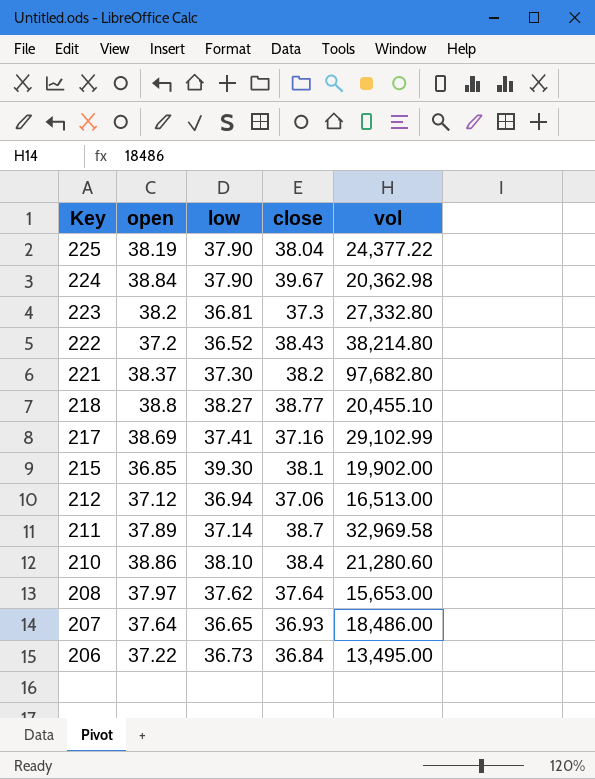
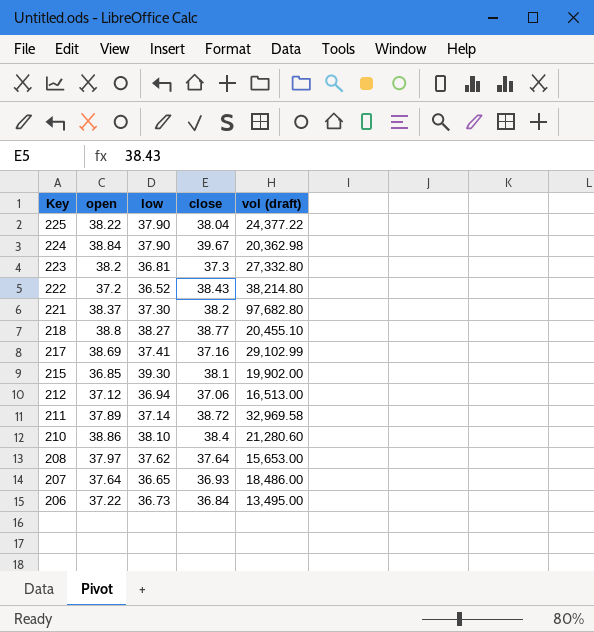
column name: vol -> vol (draft)
225 | open: 38.19 -> 38.22
211 | close: 38.7 -> 38.72

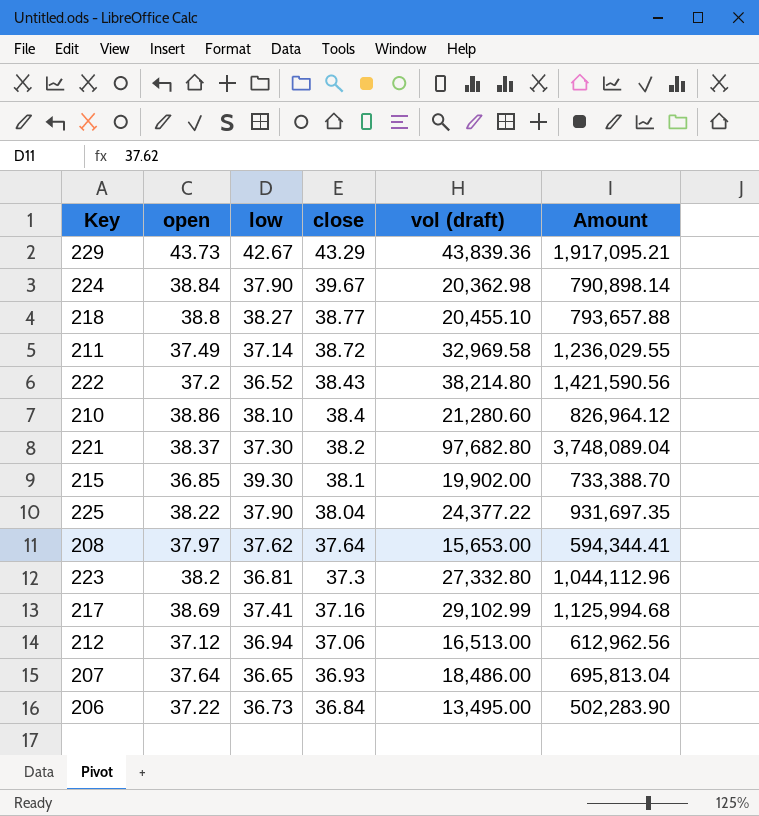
row order: Key descending -> close descending
column Amount | formula: none -> [open] * [vol (draft)]
row 229: none -> 43.73 | 42.67 | 43.29 | 43,839.36 | 1,917,095.21
211 | open: 37.89 -> 37.49

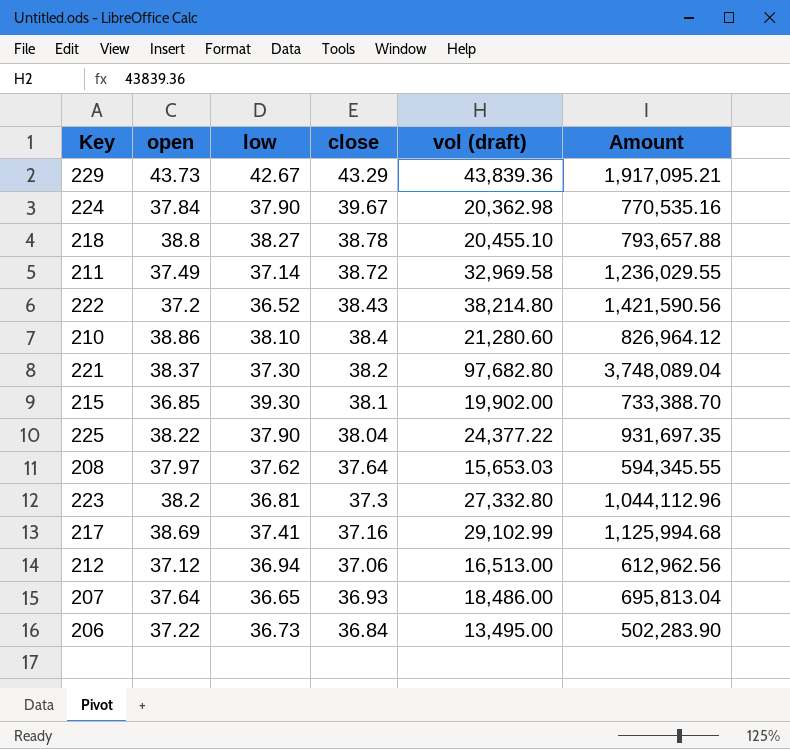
224 | open: 38.84 -> 37.84
224 | Amount: 790,898.14 -> 770,535.16
218 | close: 38.77 -> 38.78
208 | vol (draft): 15,653.00 -> 15,653.03
208 | Amount: 594,344.41 -> 594,345.55

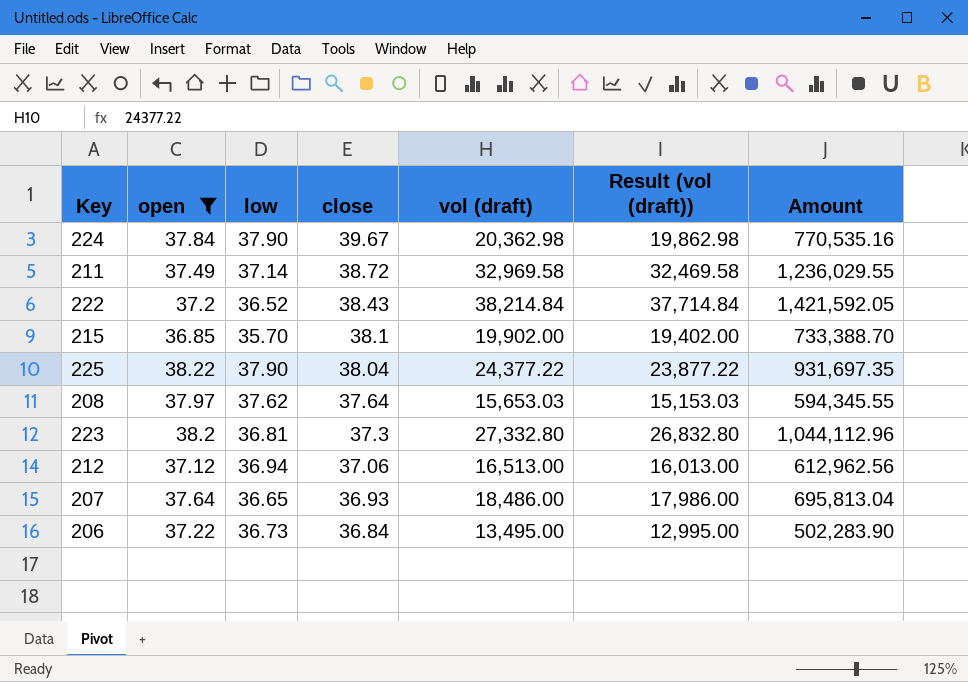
filter: none -> open <= 38.22
column Result (vol (draft)) | formula: none -> [vol (draft)] - 500
222 | vol (draft): 38,214.80 -> 38,214.84
222 | Amount: 1,421,590.56 -> 1,421,592.05
215 | low: 39.30 -> 35.70

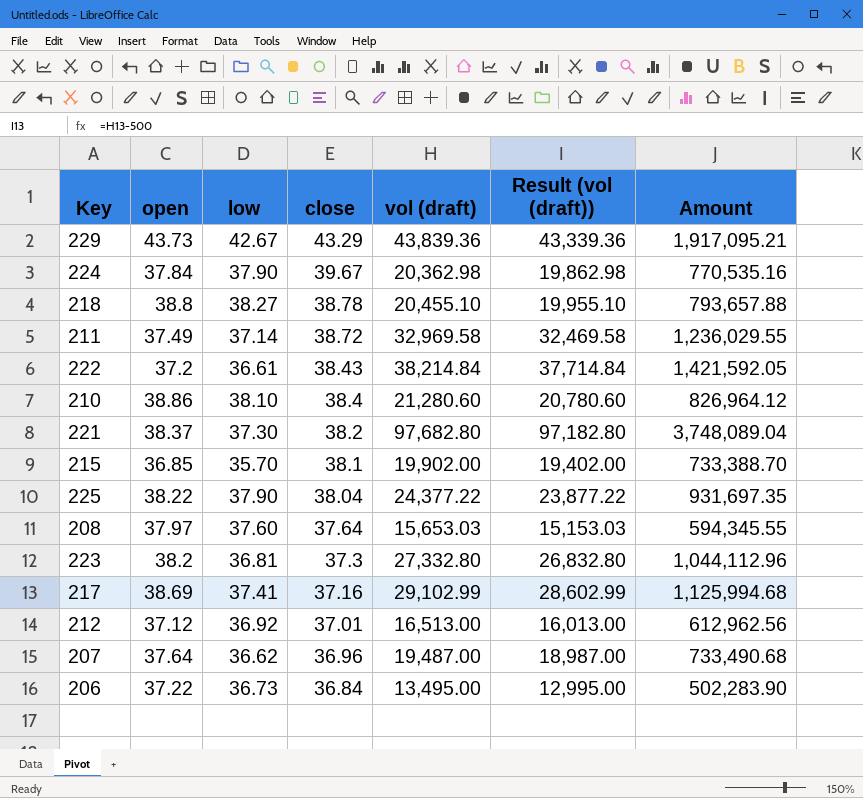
filter: open <= 38.22 -> none
222 | low: 36.52 -> 36.61
208 | low: 37.62 -> 37.60
212 | low: 36.94 -> 36.92
212 | close: 37.06 -> 37.01
207 | low: 36.65 -> 36.62
207 | close: 36.93 -> 36.96
207 | vol (draft): 18,486.00 -> 19,487.00
207 | Result (vol (draft)): 17,986.00 -> 18,987.00
207 | Amount: 695,813.04 -> 733,490.68

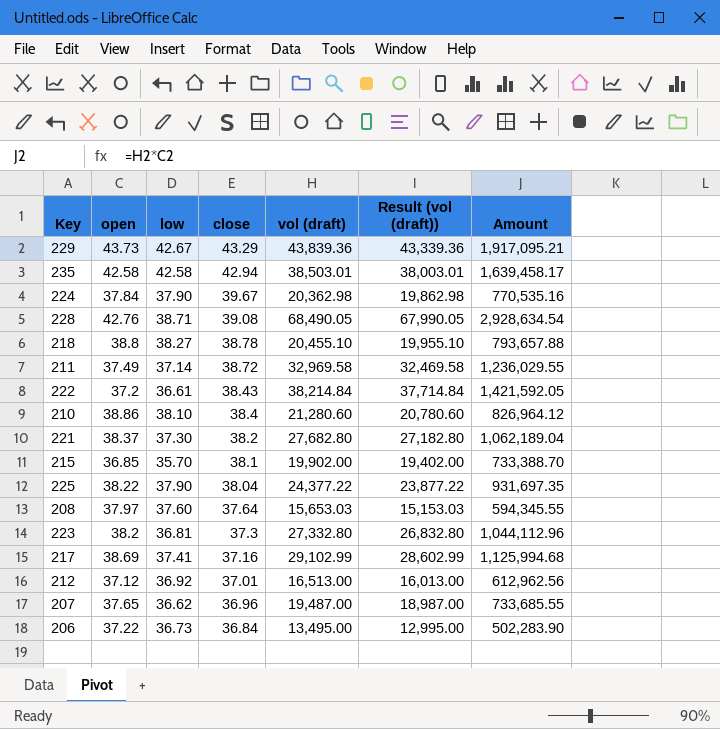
row 235: none -> 42.58 | 42.58 | 42.94 | 38,503.01 | 38,003.01 | 1,639,458.17
row 228: none -> 42.76 | 38.71 | 39.08 | 68,490.05 | 67,990.05 | 2,928,634.54
221 | vol (draft): 97,682.80 -> 27,682.80
221 | Result (vol (draft)): 97,182.80 -> 27,182.80
221 | Amount: 3,748,089.04 -> 1,062,189.04
207 | open: 37.64 -> 37.65
207 | Amount: 733,490.68 -> 733,685.55

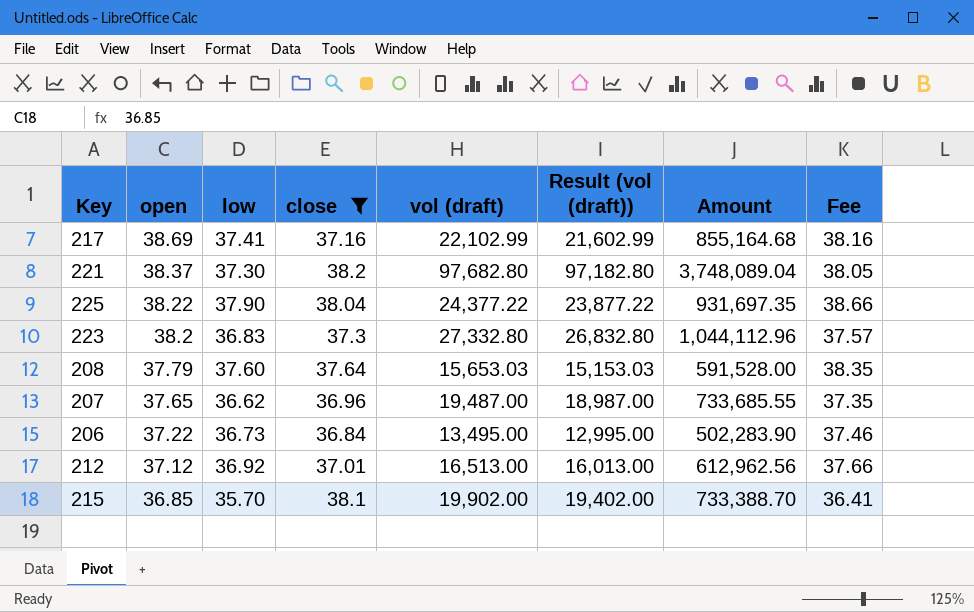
filter: none -> close <= 38.2
row order: close descending -> open descending
column Fee | formula: none -> [low] * 1.02
217 | vol (draft): 29,102.99 -> 22,102.99
217 | Result (vol (draft)): 28,602.99 -> 21,602.99
217 | Amount: 1,125,994.68 -> 855,164.68
221 | vol (draft): 27,682.80 -> 97,682.80
221 | Result (vol (draft)): 27,182.80 -> 97,182.80
221 | Amount: 1,062,189.04 -> 3,748,089.04
223 | low: 36.81 -> 36.83
208 | open: 37.97 -> 37.79
208 | Amount: 594,345.55 -> 591,528.00

